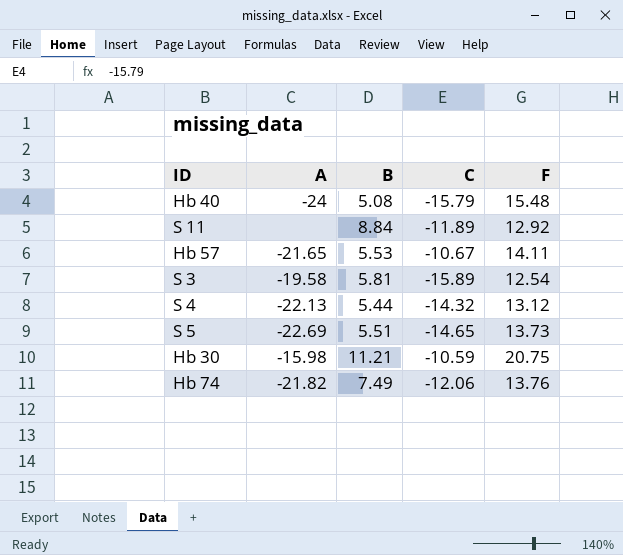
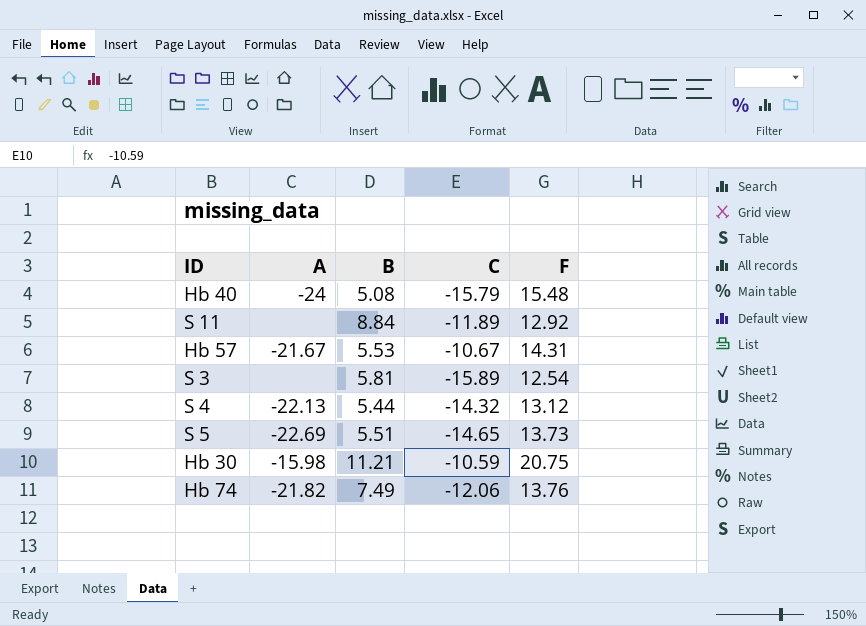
Hb 57 | A: -21.65 -> -21.67
Hb 57 | F: 14.11 -> 14.31
S 3 | A: -19.58 -> none

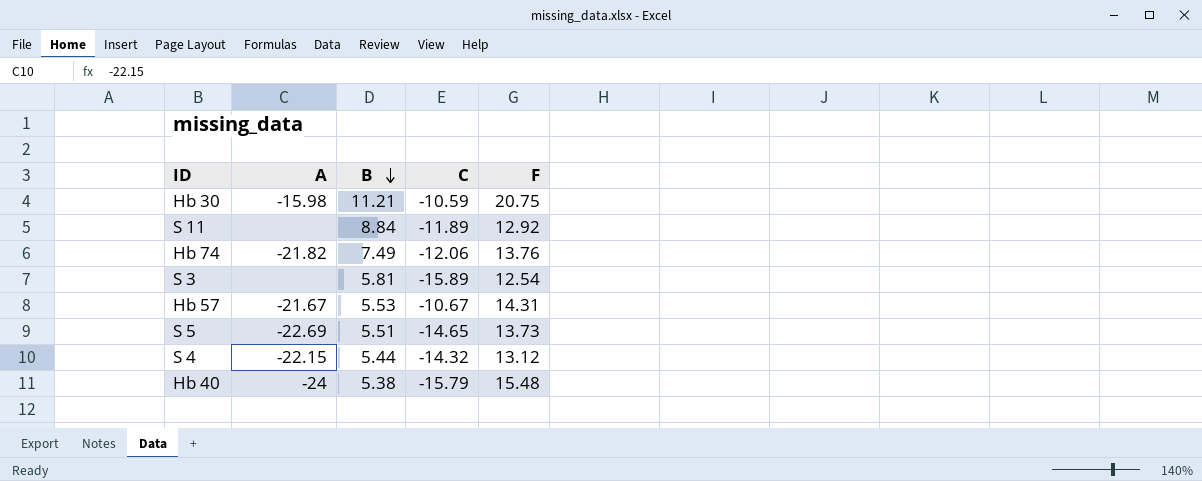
row order: none -> B descending
S 4 | A: -22.13 -> -22.15
Hb 40 | B: 5.08 -> 5.38

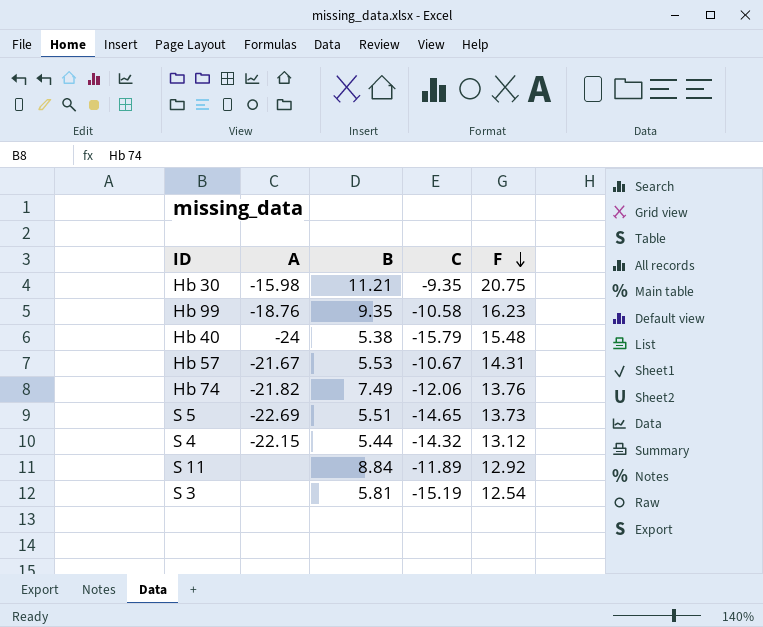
row order: B descending -> F descending
Hb 30 | C: -10.59 -> -9.35
row Hb 99: none -> -18.76 | 9.35 | -10.58 | 16.23
S 3 | C: -15.89 -> -15.19

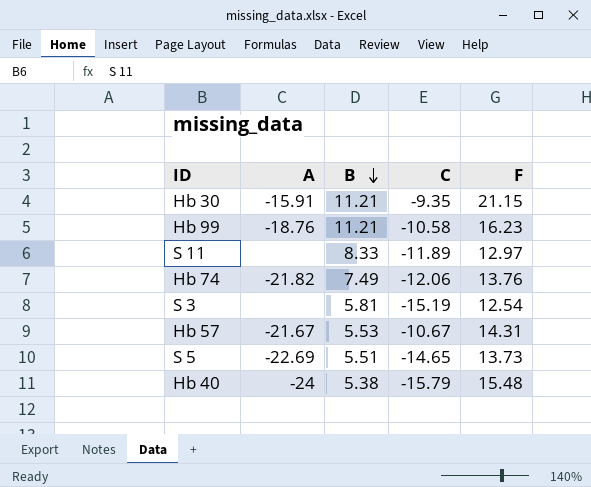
row order: F descending -> B descending
row S 4: -22.15 | 5.44 | -14.32 | 13.12 -> none
Hb 30 | A: -15.98 -> -15.91
Hb 30 | F: 20.75 -> 21.15
Hb 99 | B: 9.35 -> 11.21
S 11 | B: 8.84 -> 8.33
S 11 | F: 12.92 -> 12.97

